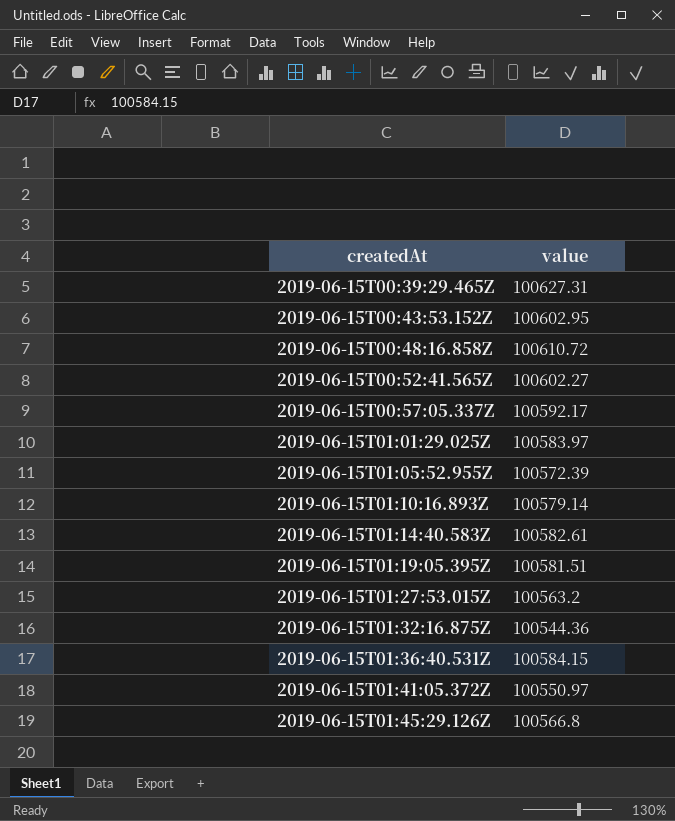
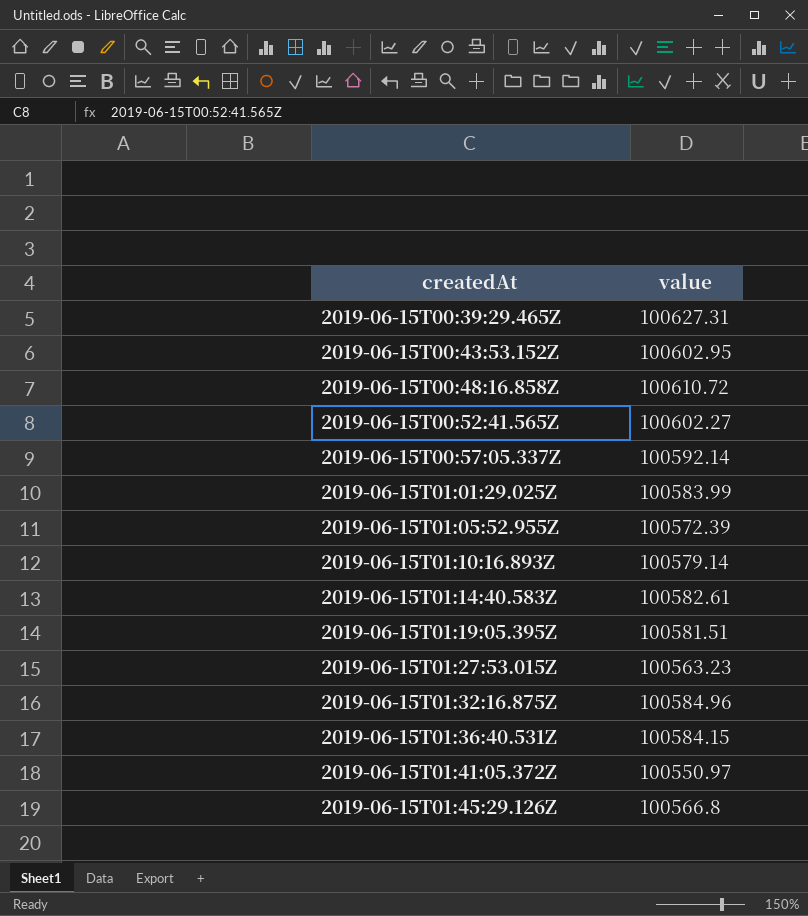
2019-06-15T00:57:05.337Z | value: 100592.17 -> 100592.14
2019-06-15T01:01:29.025Z | value: 100583.97 -> 100583.99
2019-06-15T01:27:53.015Z | value: 100563.2 -> 100563.23
2019-06-15T01:32:16.875Z | value: 100544.36 -> 100584.96

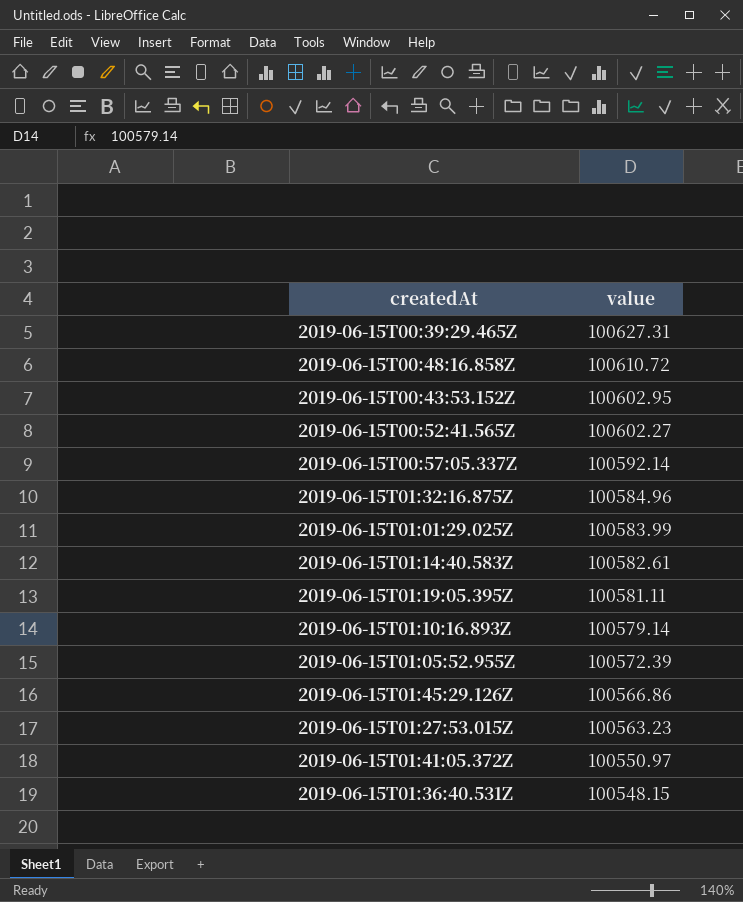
row order: createdAt ascending -> value descending
2019-06-15T01:19:05.395Z | value: 100581.51 -> 100581.11
2019-06-15T01:45:29.126Z | value: 100566.8 -> 100566.86
2019-06-15T01:36:40.531Z | value: 100584.15 -> 100548.15

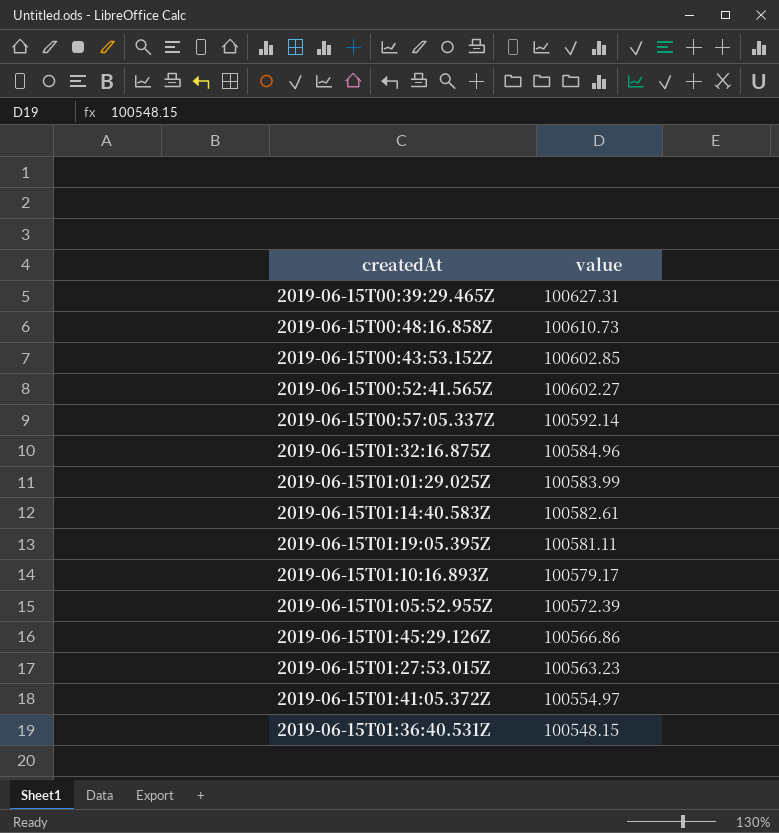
2019-06-15T00:48:16.858Z | value: 100610.72 -> 100610.73
2019-06-15T00:43:53.152Z | value: 100602.95 -> 100602.85
2019-06-15T01:10:16.893Z | value: 100579.14 -> 100579.17
2019-06-15T01:41:05.372Z | value: 100550.97 -> 100554.97

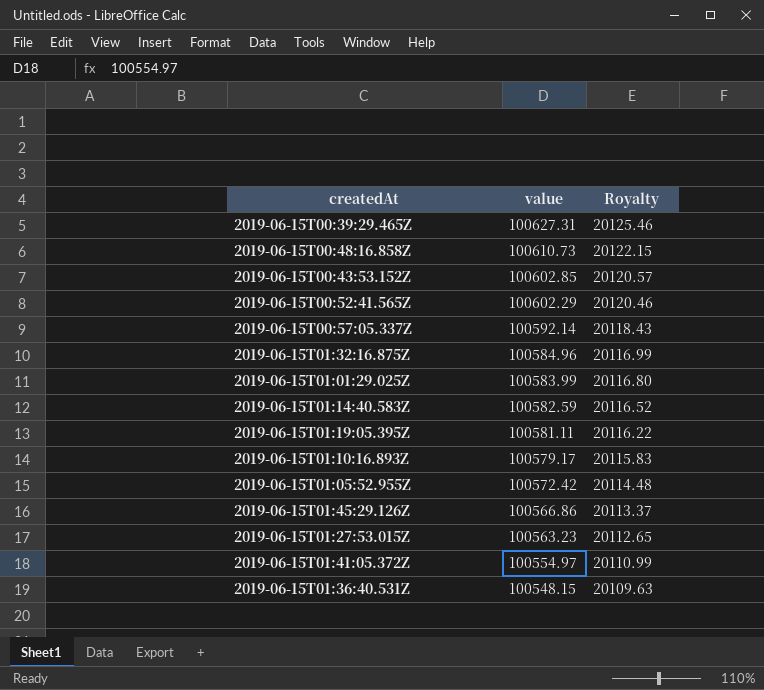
column Royalty | formula: none -> [value] * 0.2
2019-06-15T00:52:41.565Z | value: 100602.27 -> 100602.29
2019-06-15T01:14:40.583Z | value: 100582.61 -> 100582.59
2019-06-15T01:05:52.955Z | value: 100572.39 -> 100572.42

